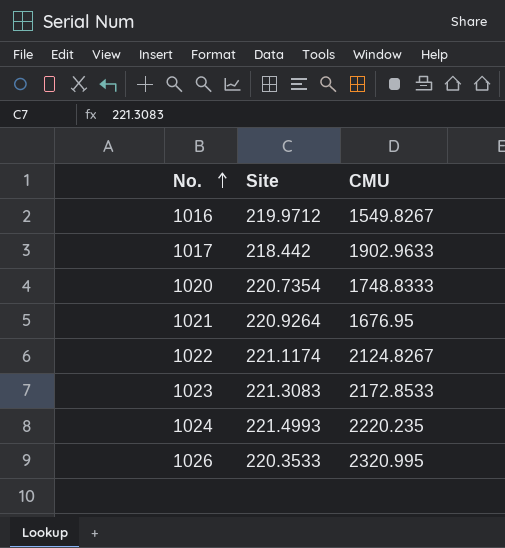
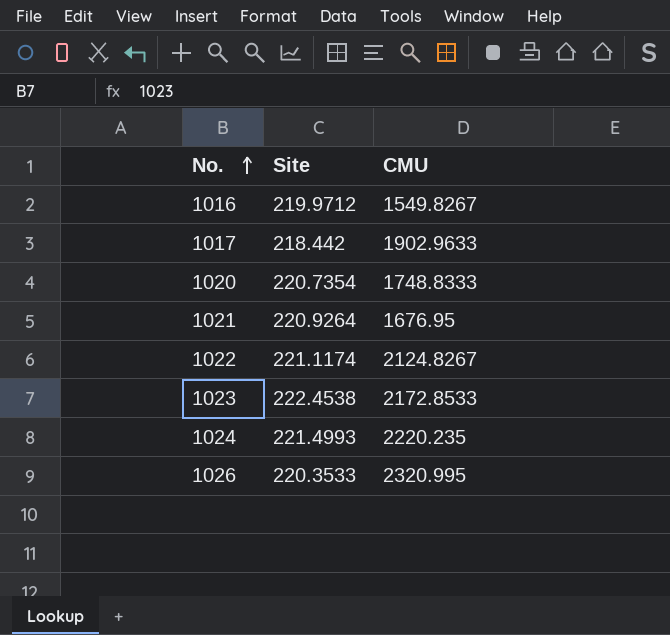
1023 | Site: 221.3083 -> 222.4538

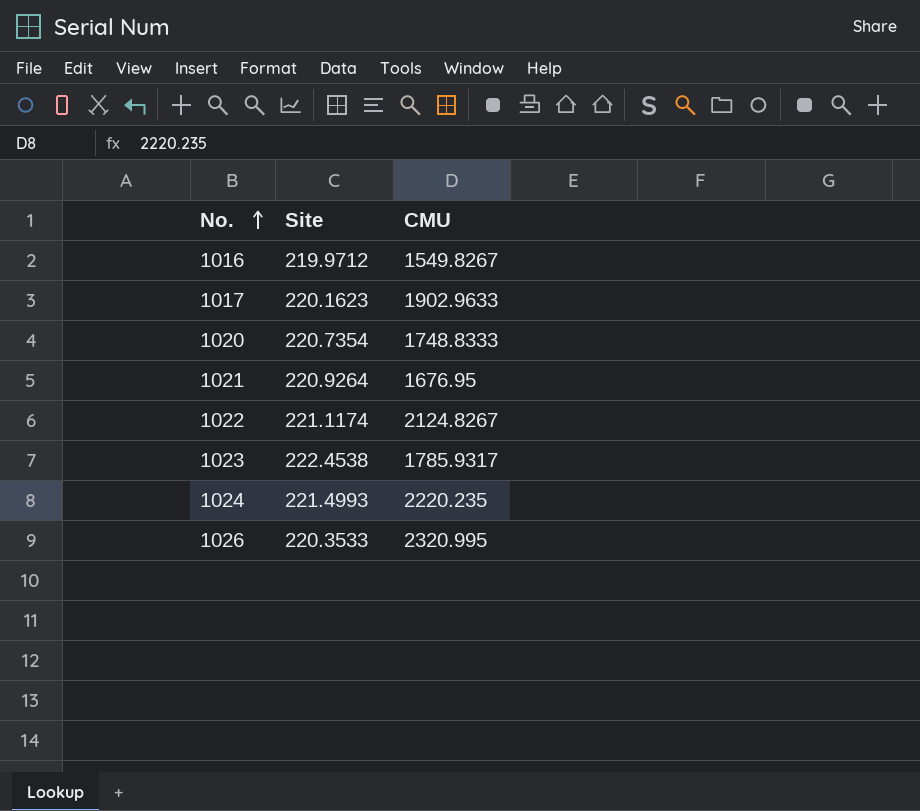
1017 | Site: 218.442 -> 220.1623
1023 | CMU: 2172.8533 -> 1785.9317

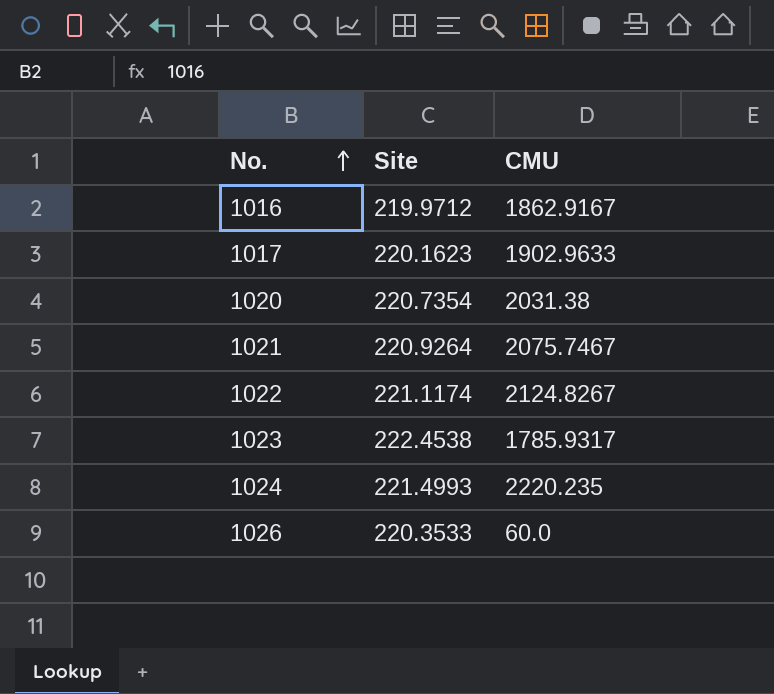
1016 | CMU: 1549.8267 -> 1862.9167
1020 | CMU: 1748.8333 -> 2031.38
1021 | CMU: 1676.95 -> 2075.7467
1026 | CMU: 2320.995 -> 60.0

